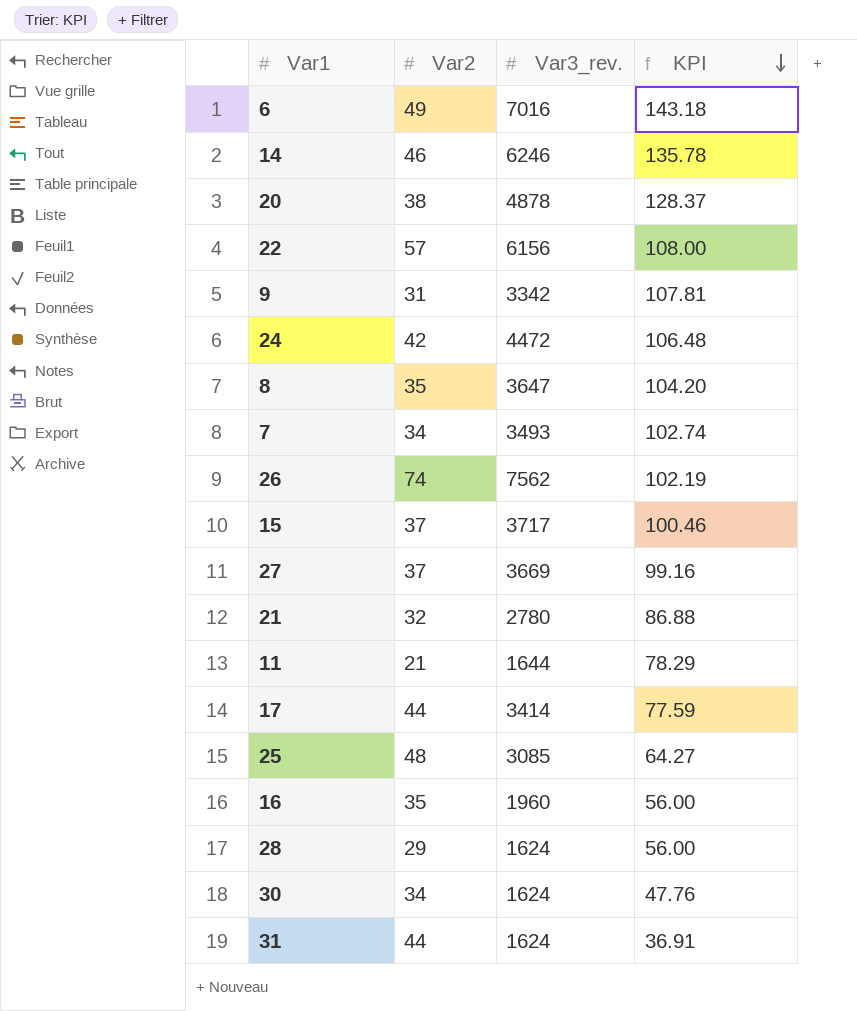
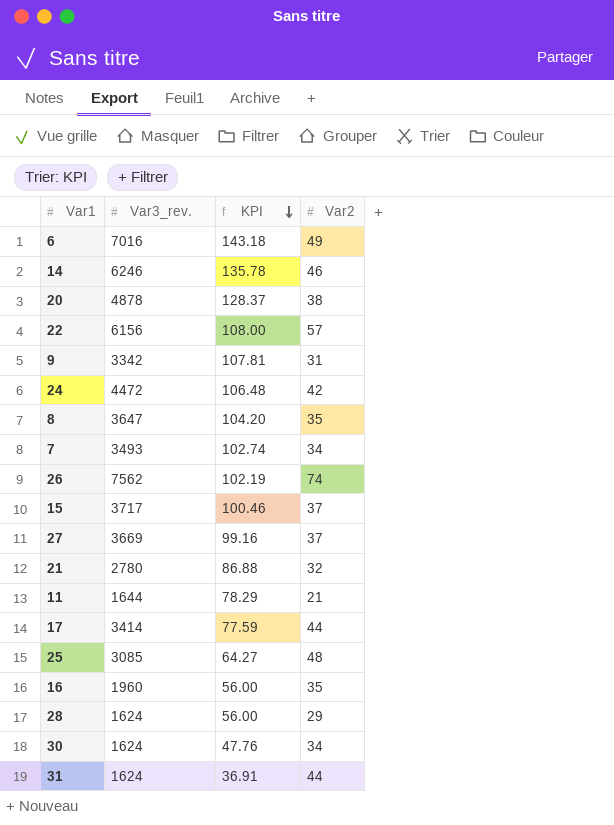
column Var2 | position: 2 -> 4

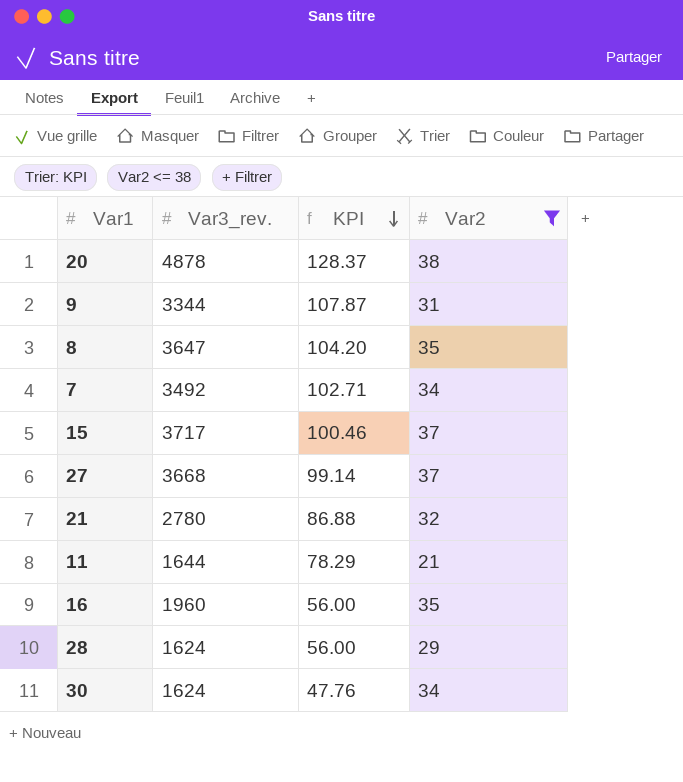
filter: none -> Var2 <= 38
9 | Var3_rev.: 3342 -> 3344
9 | KPI: 107.81 -> 107.87
7 | Var3_rev.: 3493 -> 3492
7 | KPI: 102.74 -> 102.71
27 | Var3_rev.: 3669 -> 3668
27 | KPI: 99.16 -> 99.14

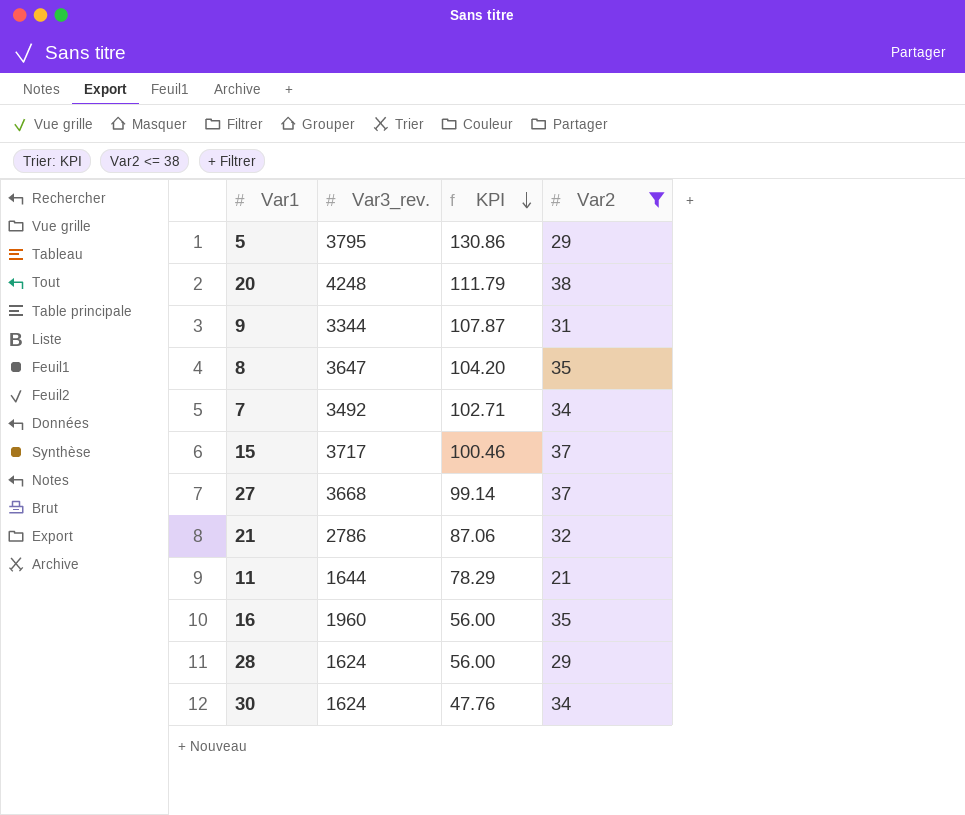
row 5: none -> 3795 | 130.86 | 29
20 | Var3_rev.: 4878 -> 4248
20 | KPI: 128.37 -> 111.79
21 | Var3_rev.: 2780 -> 2786
21 | KPI: 86.88 -> 87.06

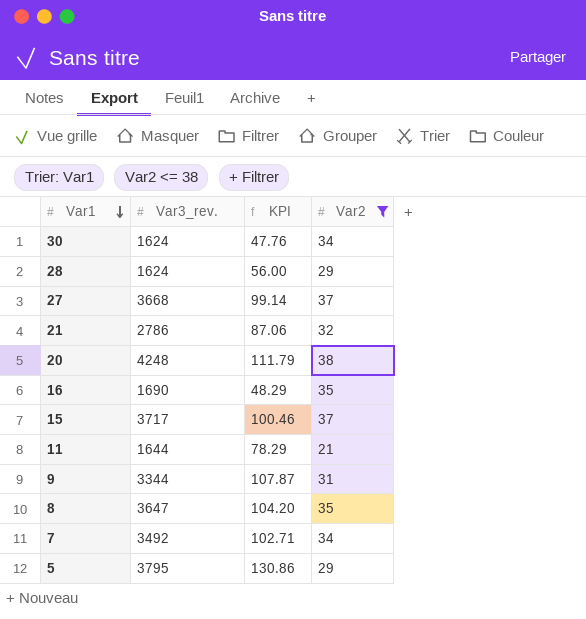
row order: KPI descending -> Var1 descending
16 | Var3_rev.: 1960 -> 1690
16 | KPI: 56.00 -> 48.29

